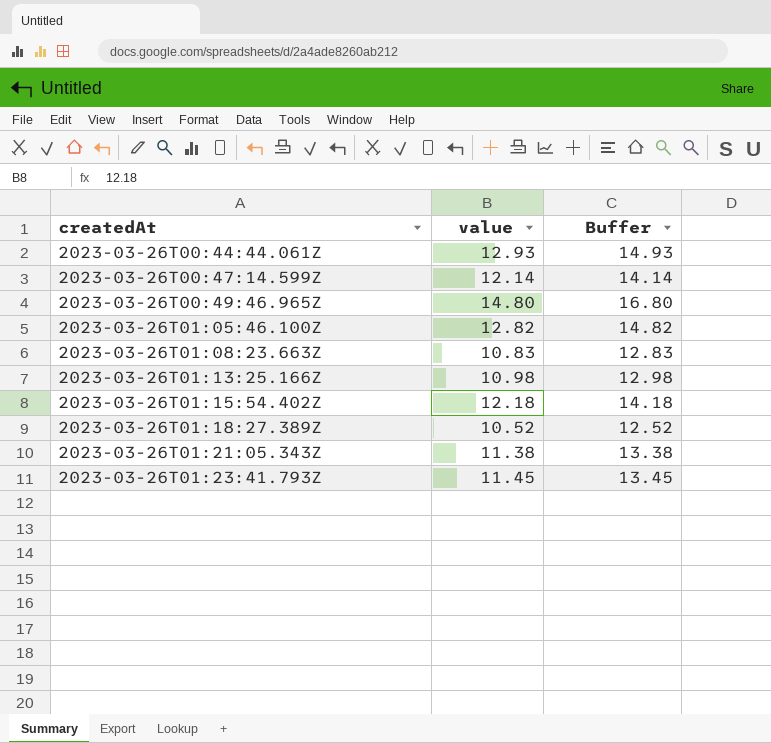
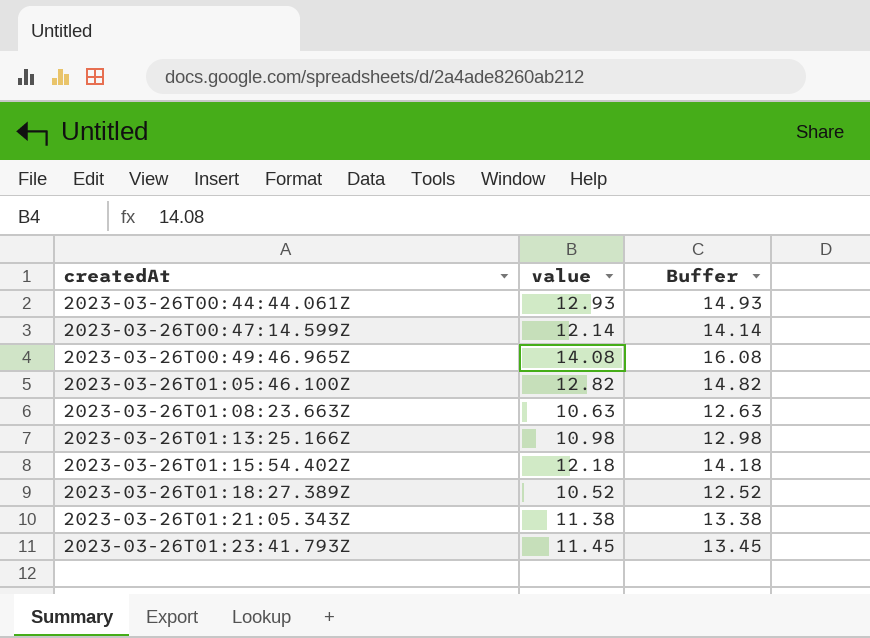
2023-03-26T00:49:46.965Z | value: 14.80 -> 14.08
2023-03-26T00:49:46.965Z | Buffer: 16.80 -> 16.08
2023-03-26T01:08:23.663Z | value: 10.83 -> 10.63
2023-03-26T01:08:23.663Z | Buffer: 12.83 -> 12.63

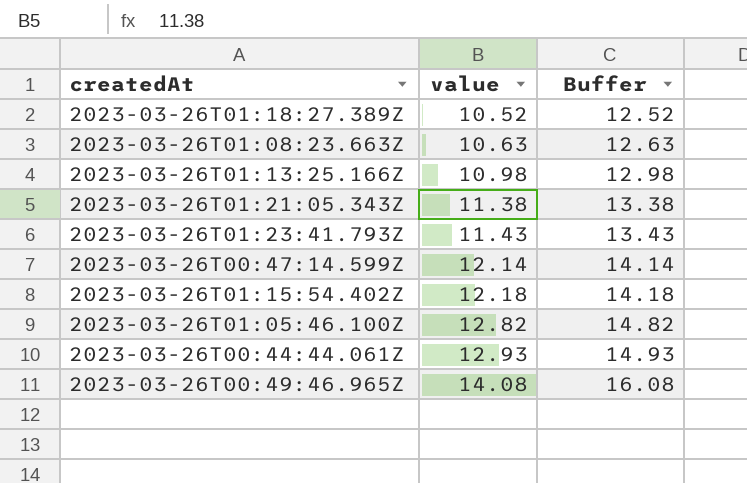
row order: createdAt ascending -> value ascending
2023-03-26T01:23:41.793Z | value: 11.45 -> 11.43
2023-03-26T01:23:41.793Z | Buffer: 13.45 -> 13.43

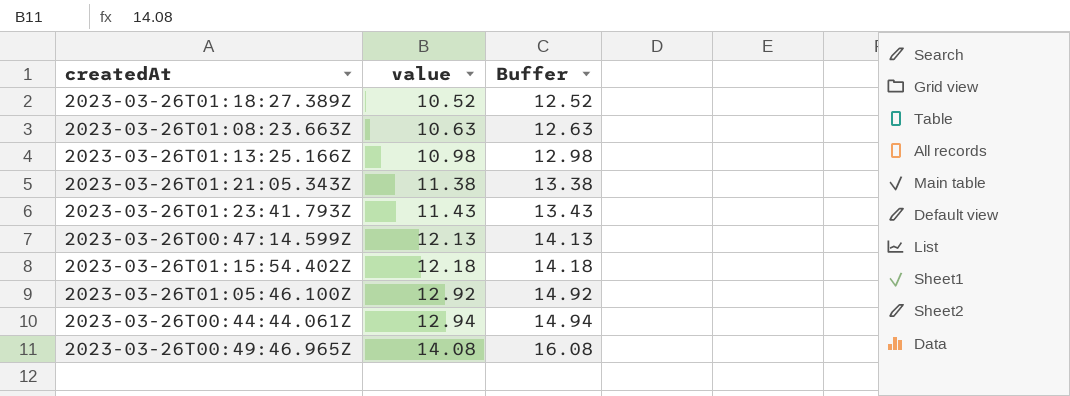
2023-03-26T00:47:14.599Z | value: 12.14 -> 12.13
2023-03-26T00:47:14.599Z | Buffer: 14.14 -> 14.13
2023-03-26T01:05:46.100Z | value: 12.82 -> 12.92
2023-03-26T01:05:46.100Z | Buffer: 14.82 -> 14.92
2023-03-26T00:44:44.061Z | value: 12.93 -> 12.94
2023-03-26T00:44:44.061Z | Buffer: 14.93 -> 14.94

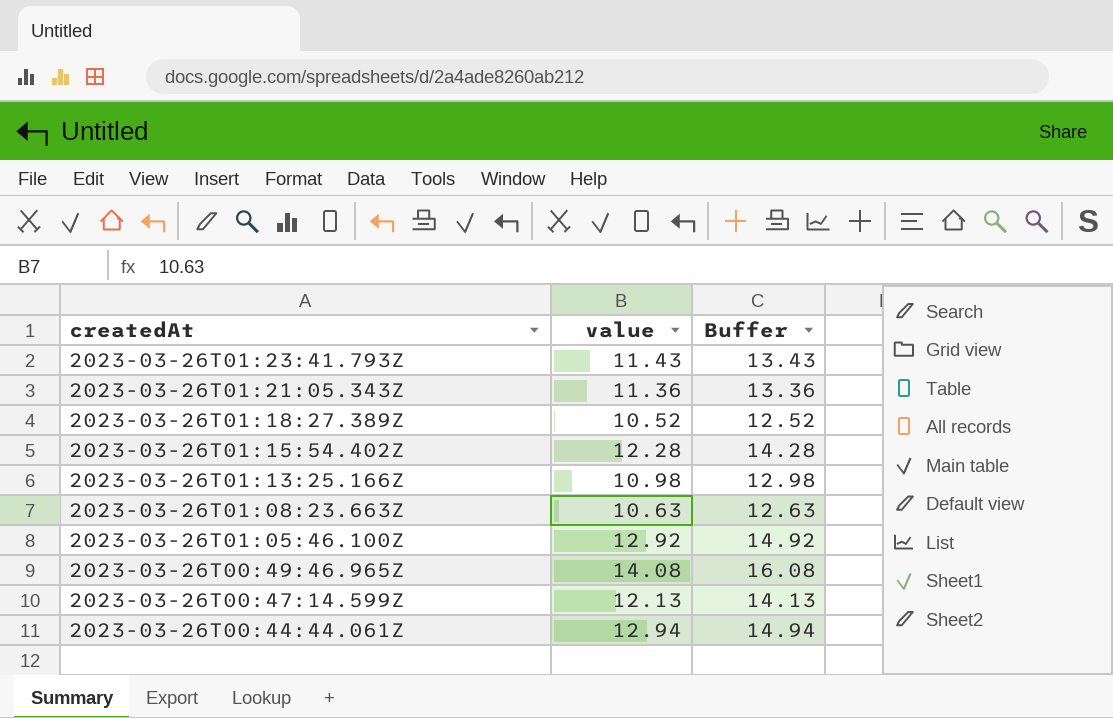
row order: value ascending -> createdAt descending
2023-03-26T01:21:05.343Z | value: 11.38 -> 11.36
2023-03-26T01:21:05.343Z | Buffer: 13.38 -> 13.36
2023-03-26T01:15:54.402Z | value: 12.18 -> 12.28
2023-03-26T01:15:54.402Z | Buffer: 14.18 -> 14.28

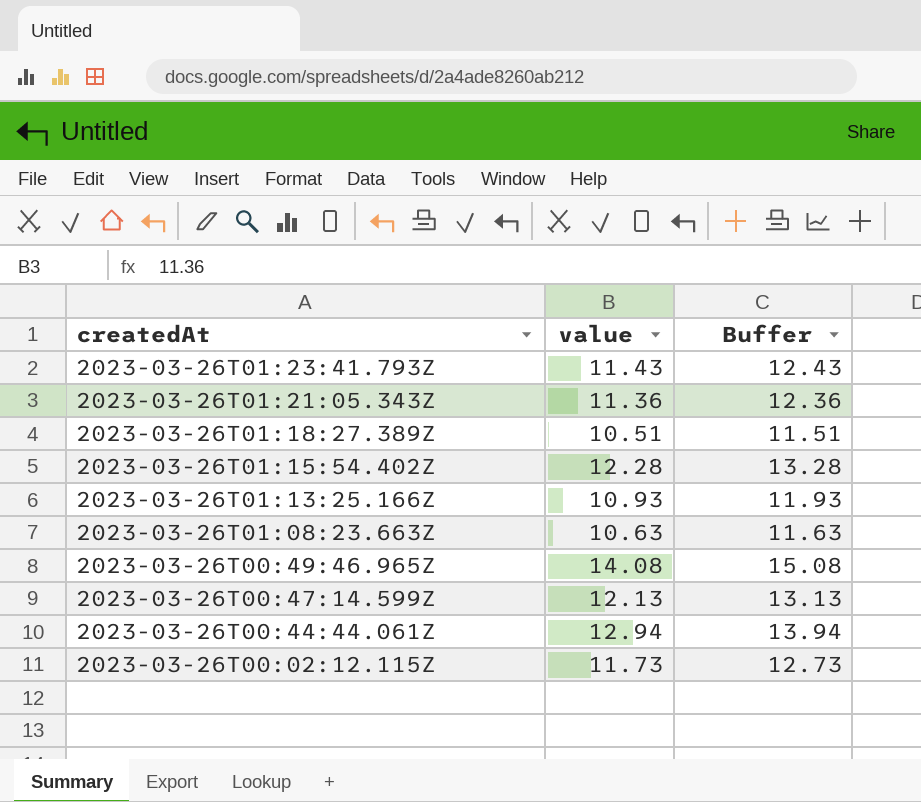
column Buffer | formula: [value] + 2 -> [value] + 1
row 2023-03-26T01:05:46.100Z: 12.92 | 14.92 -> none
2023-03-26T01:18:27.389Z | value: 10.52 -> 10.51
2023-03-26T01:13:25.166Z | value: 10.98 -> 10.93
row 2023-03-26T00:02:12.115Z: none -> 11.73 | 12.73

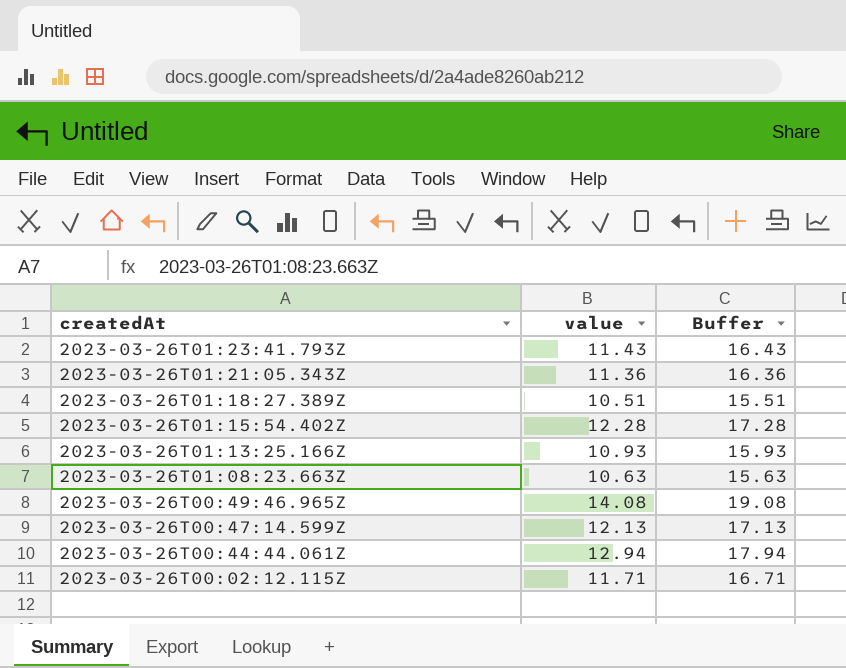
column Buffer | formula: [value] + 1 -> [value] + 5
2023-03-26T00:02:12.115Z | value: 11.73 -> 11.71

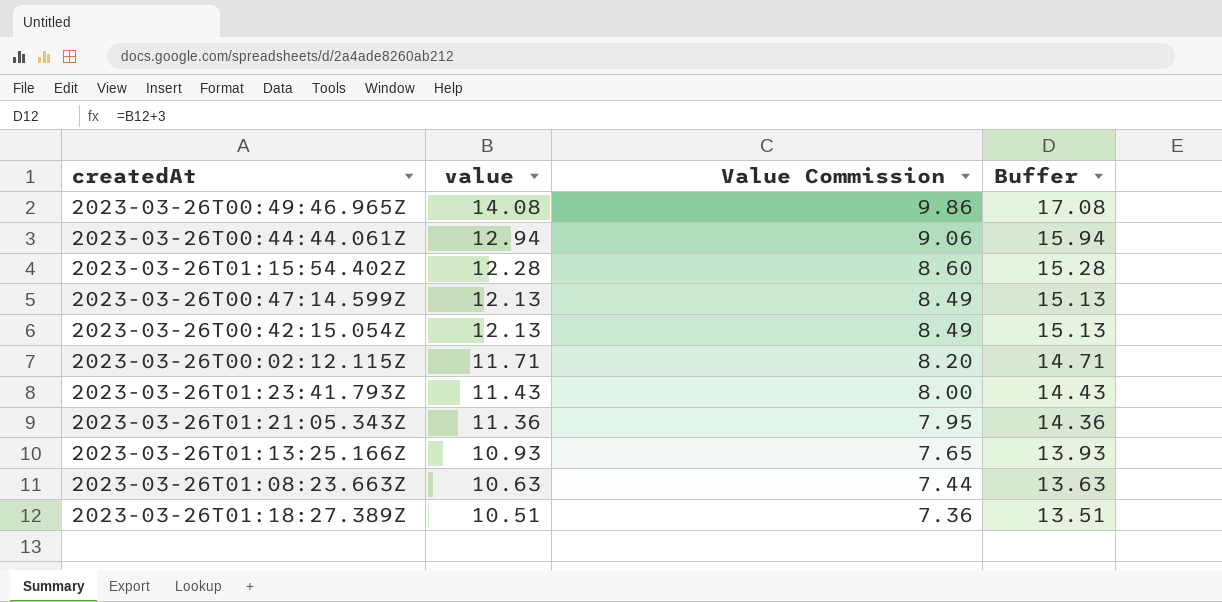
row order: createdAt descending -> value descending
column Value Commission | formula: none -> [value] * 0.7
column Buffer | formula: [value] + 5 -> [value] + 3
row 2023-03-26T00:42:15.054Z: none -> 12.13 | 8.49 | 15.13

